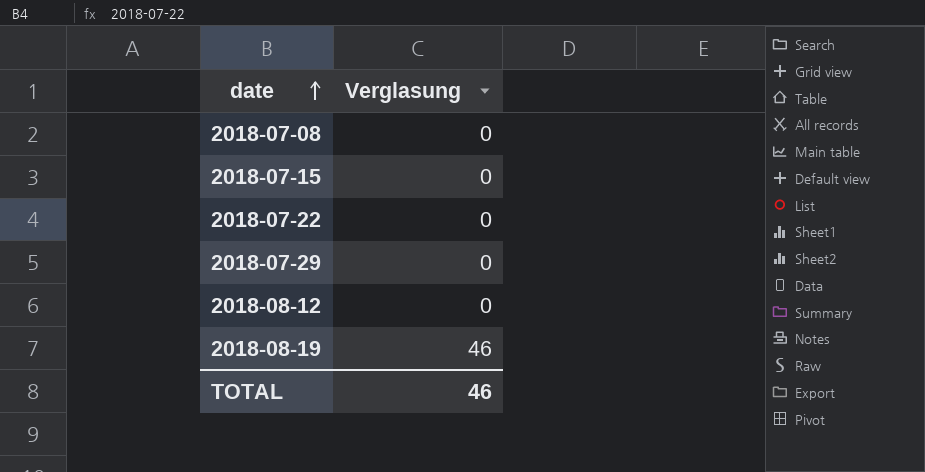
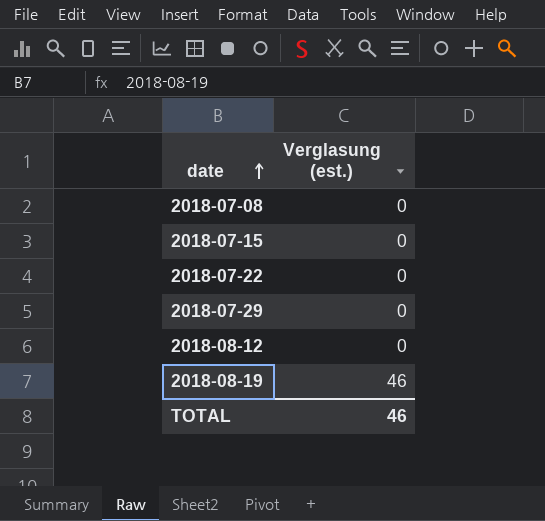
column name: Verglasung -> Verglasung (est.)

